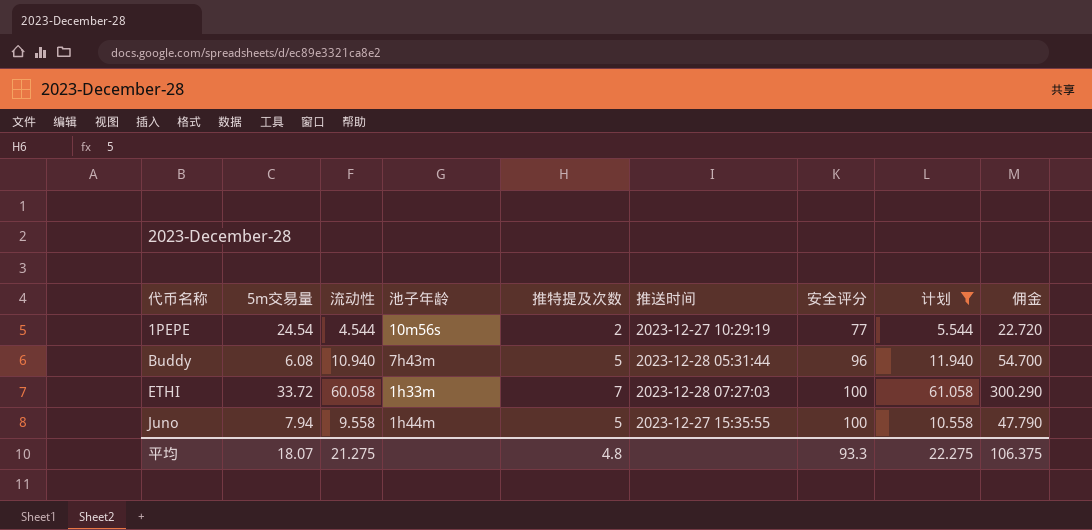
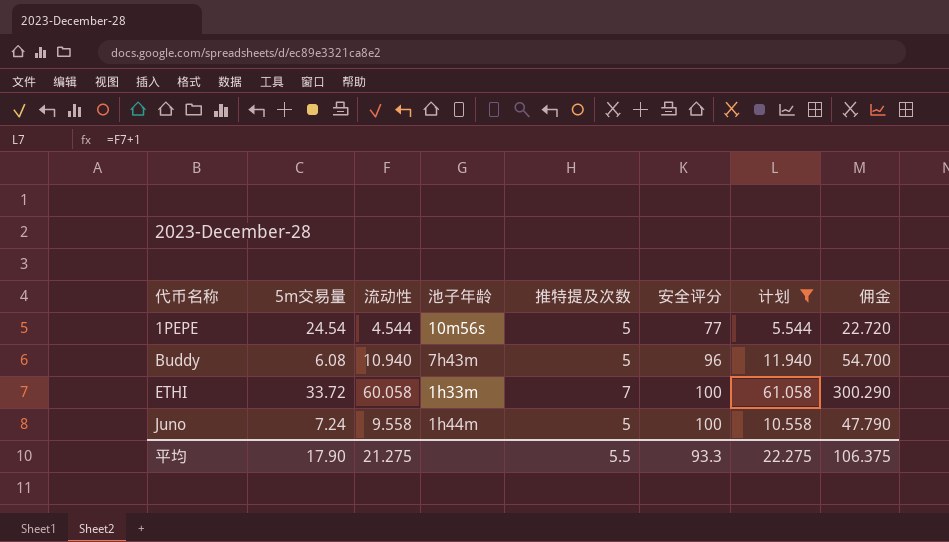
column 推送时间 | position: 6 -> none
1PEPE | 推特提及次数: 2 -> 5
Juno | 5m交易量: 7.94 -> 7.24
平均 | 5m交易量: 18.07 -> 17.90
平均 | 推特提及次数: 4.8 -> 5.5

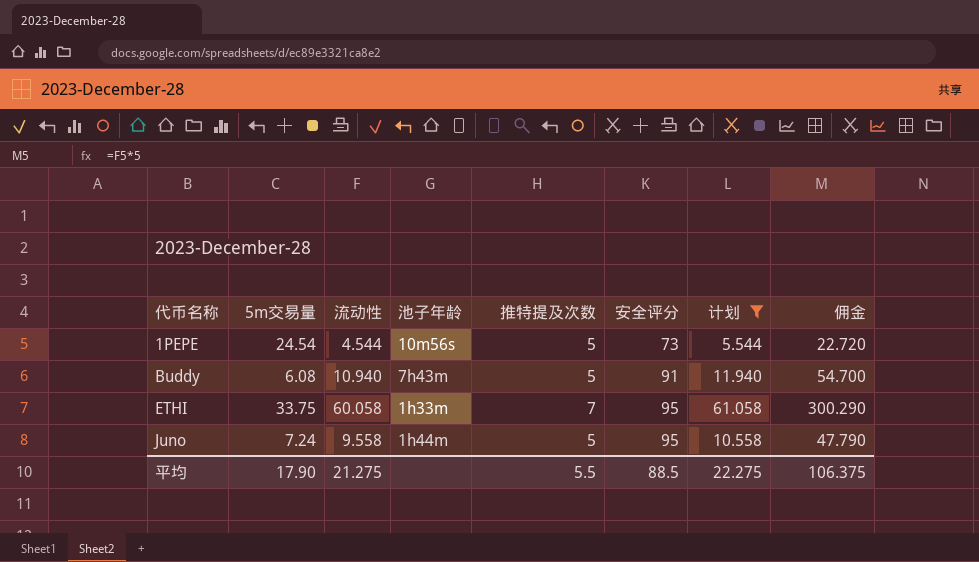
1PEPE | 安全评分: 77 -> 73
Buddy | 安全评分: 96 -> 91
ETHI | 5m交易量: 33.72 -> 33.75
ETHI | 安全评分: 100 -> 95
Juno | 安全评分: 100 -> 95
平均 | 安全评分: 93.3 -> 88.5

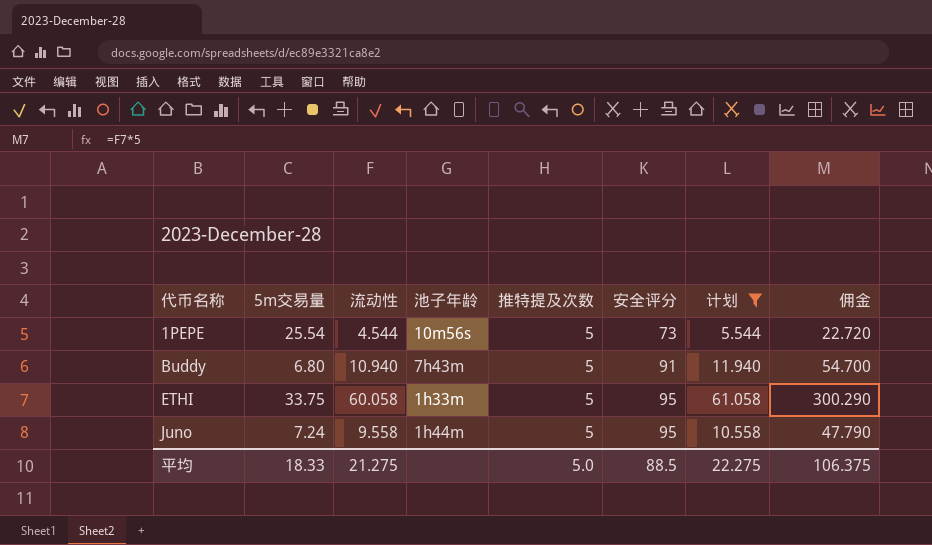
1PEPE | 5m交易量: 24.54 -> 25.54
Buddy | 5m交易量: 6.08 -> 6.80
ETHI | 推特提及次数: 7 -> 5
平均 | 5m交易量: 17.90 -> 18.33
平均 | 推特提及次数: 5.5 -> 5.0

